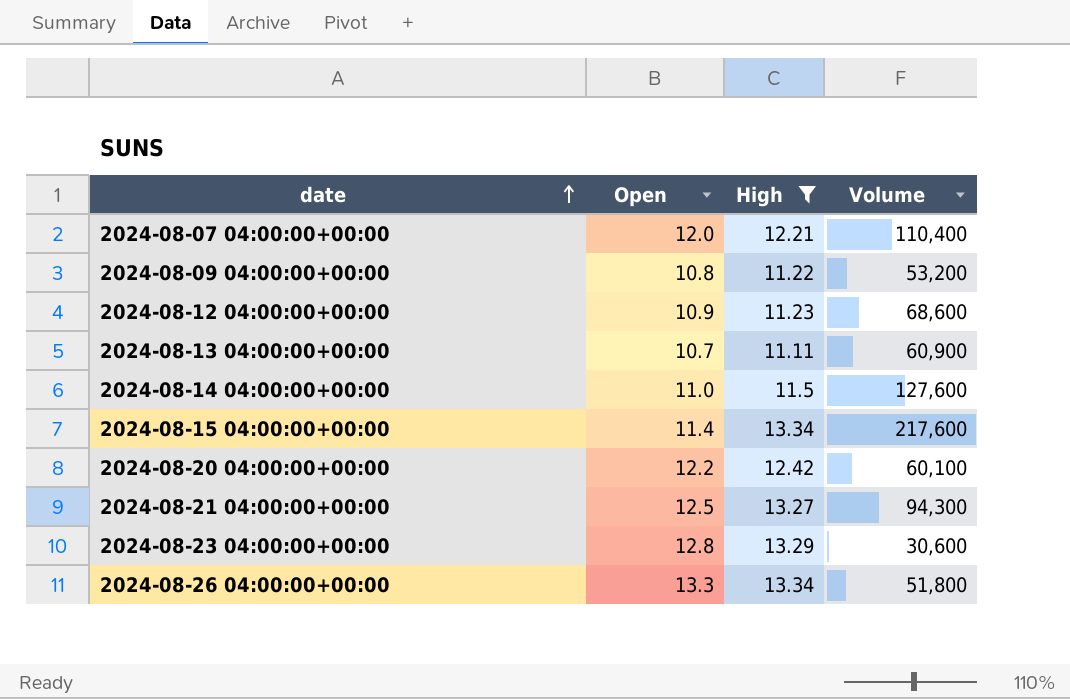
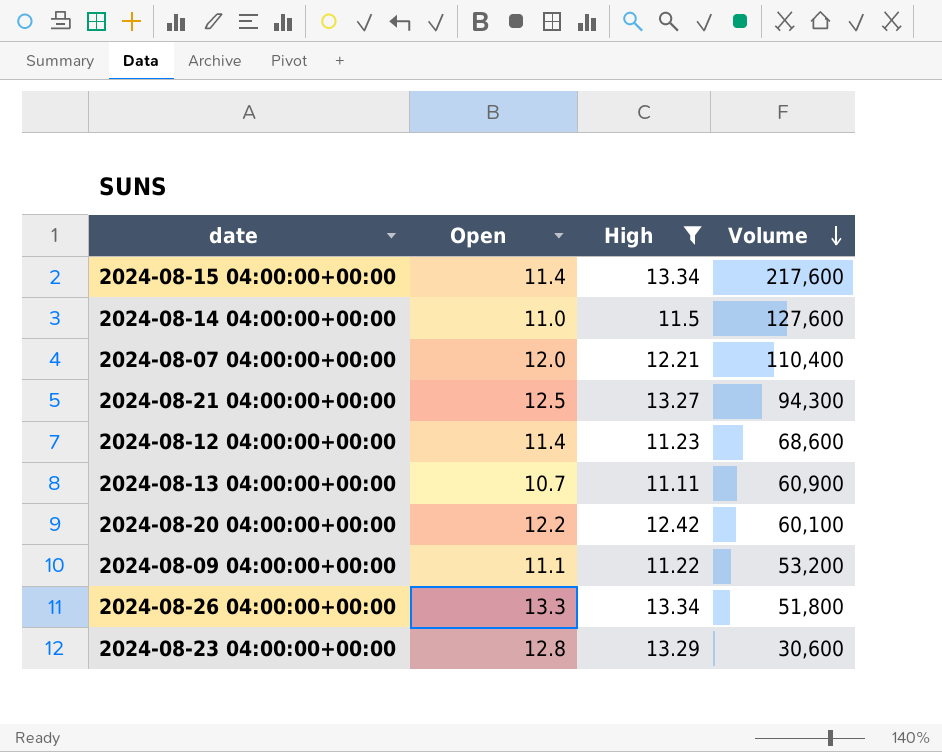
row order: date ascending -> Volume descending
2024-08-12 04:00:00+00:00 | Open: 10.9 -> 11.4
2024-08-09 04:00:00+00:00 | Open: 10.8 -> 11.1

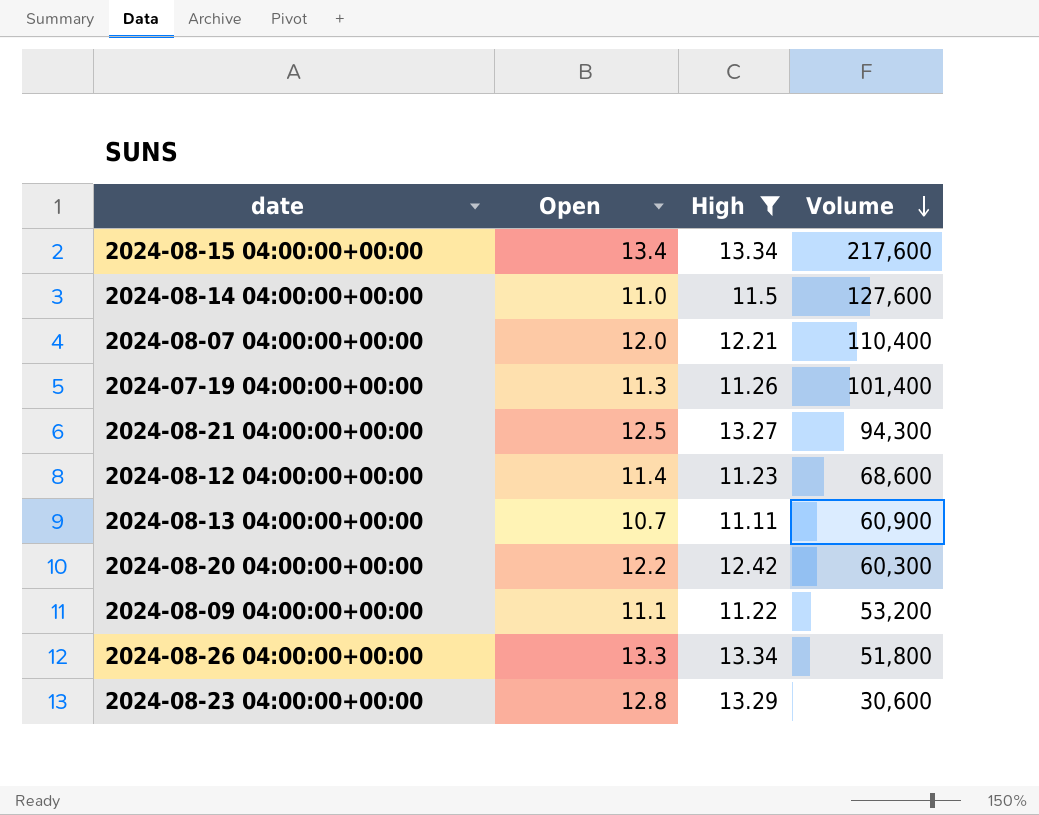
2024-08-15 04:00:00+00:00 | Open: 11.4 -> 13.4
row 2024-07-19 04:00:00+00:00: none -> 11.3 | 11.26 | 101,400
2024-08-20 04:00:00+00:00 | Volume: 60,100 -> 60,300

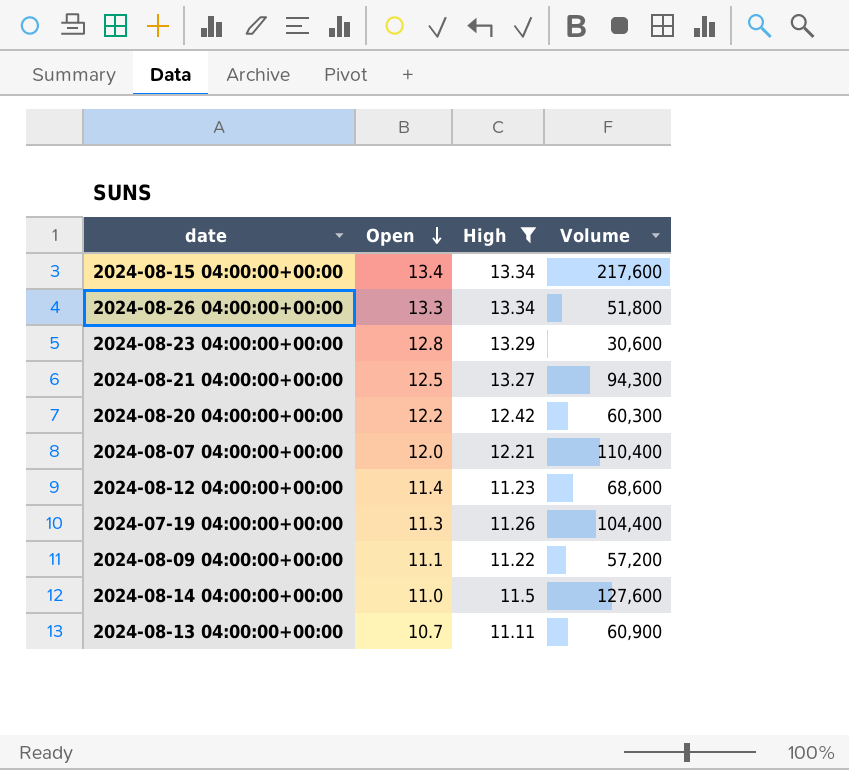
row order: Volume descending -> Open descending
2024-07-19 04:00:00+00:00 | Volume: 101,400 -> 104,400
2024-08-09 04:00:00+00:00 | Volume: 53,200 -> 57,200

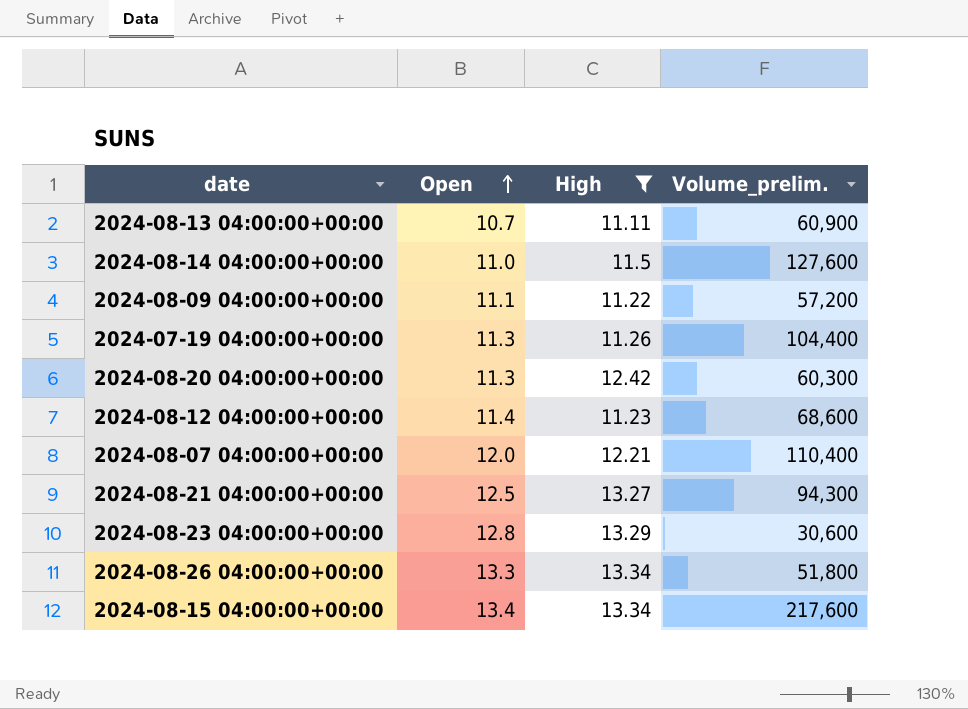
row order: Open descending -> Open ascending
column name: Volume -> Volume_prelim.
2024-08-20 04:00:00+00:00 | Open: 12.2 -> 11.3

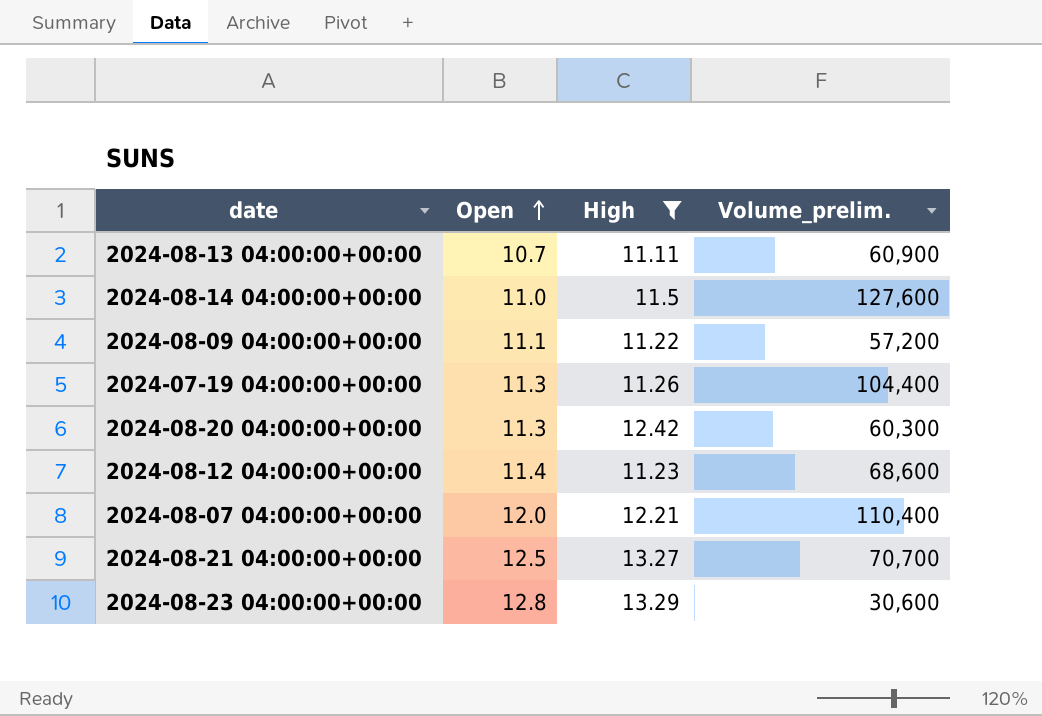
row 2024-08-26 04:00:00+00:00: 13.3 | 13.34 | 51,800 -> none
row 2024-08-15 04:00:00+00:00: 13.4 | 13.34 | 217,600 -> none
2024-08-21 04:00:00+00:00 | Volume_prelim.: 94,300 -> 70,700

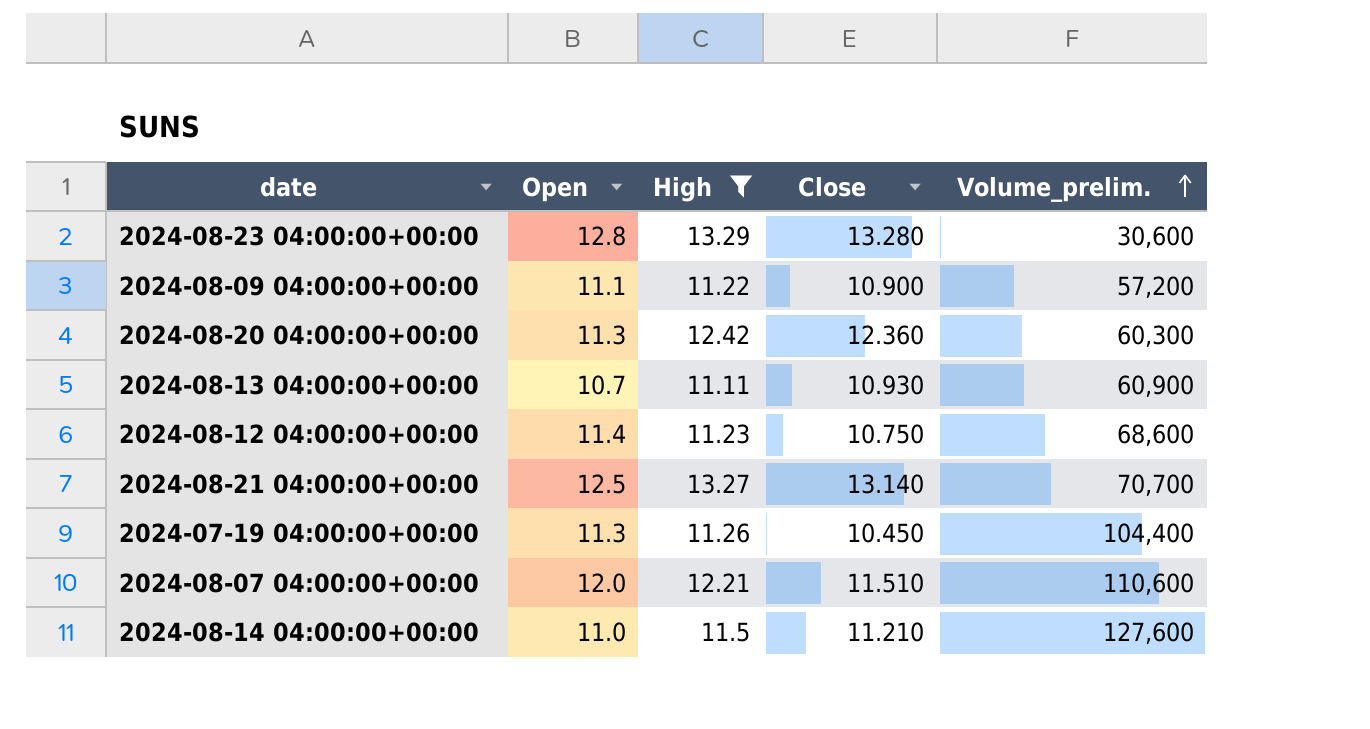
row order: Open ascending -> Volume_prelim. ascending
column Close | position: none -> 4
2024-08-07 04:00:00+00:00 | Volume_prelim.: 110,400 -> 110,600

